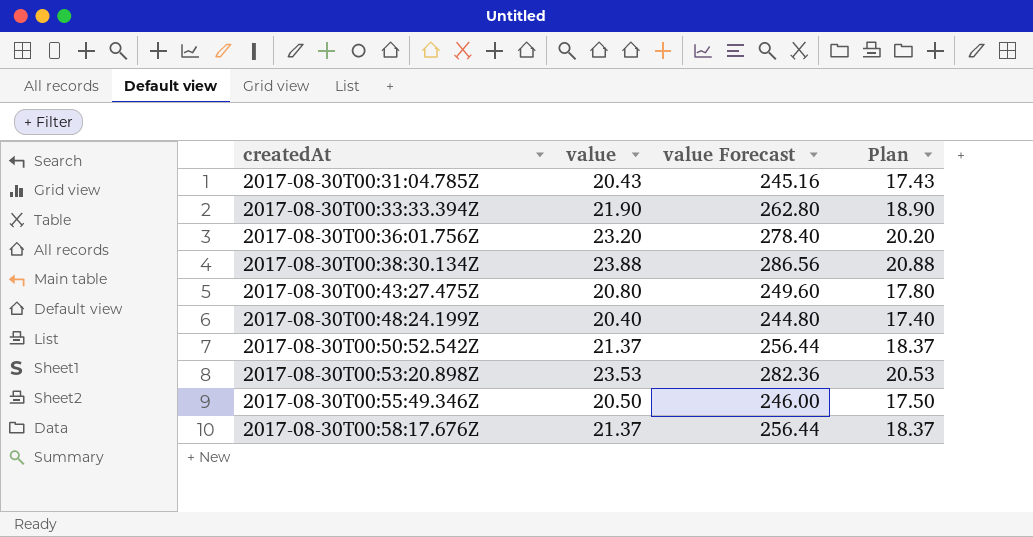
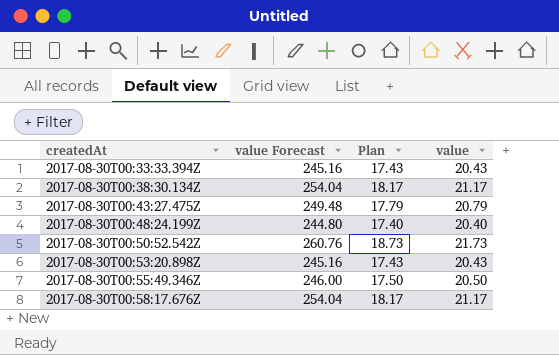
column value | position: 2 -> 4
row 2017-08-30T00:31:04.785Z: 20.43 | 245.16 | 17.43 -> none
row 2017-08-30T00:36:01.756Z: 23.20 | 278.40 | 20.20 -> none
2017-08-30T00:33:33.394Z | value Forecast: 262.80 -> 245.16
2017-08-30T00:33:33.394Z | Plan: 18.90 -> 17.43
2017-08-30T00:33:33.394Z | value: 21.90 -> 20.43
2017-08-30T00:38:30.134Z | value Forecast: 286.56 -> 254.04
2017-08-30T00:38:30.134Z | Plan: 20.88 -> 18.17
2017-08-30T00:38:30.134Z | value: 23.88 -> 21.17
2017-08-30T00:43:27.475Z | value Forecast: 249.60 -> 249.48
2017-08-30T00:43:27.475Z | Plan: 17.80 -> 17.79
2017-08-30T00:43:27.475Z | value: 20.80 -> 20.79
2017-08-30T00:50:52.542Z | value Forecast: 256.44 -> 260.76
2017-08-30T00:50:52.542Z | Plan: 18.37 -> 18.73
2017-08-30T00:50:52.542Z | value: 21.37 -> 21.73
2017-08-30T00:53:20.898Z | value Forecast: 282.36 -> 245.16
2017-08-30T00:53:20.898Z | Plan: 20.53 -> 17.43
2017-08-30T00:53:20.898Z | value: 23.53 -> 20.43
2017-08-30T00:58:17.676Z | value Forecast: 256.44 -> 254.04
2017-08-30T00:58:17.676Z | Plan: 18.37 -> 18.17
2017-08-30T00:58:17.676Z | value: 21.37 -> 21.17

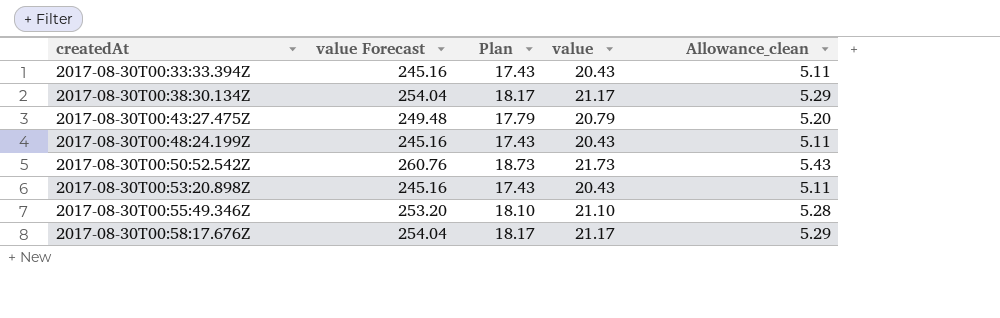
column Allowance_clean | formula: none -> [value] * 0.25
2017-08-30T00:48:24.199Z | value Forecast: 244.80 -> 245.16
2017-08-30T00:48:24.199Z | Plan: 17.40 -> 17.43
2017-08-30T00:48:24.199Z | value: 20.40 -> 20.43
2017-08-30T00:55:49.346Z | value Forecast: 246.00 -> 253.20
2017-08-30T00:55:49.346Z | Plan: 17.50 -> 18.10
2017-08-30T00:55:49.346Z | value: 20.50 -> 21.10

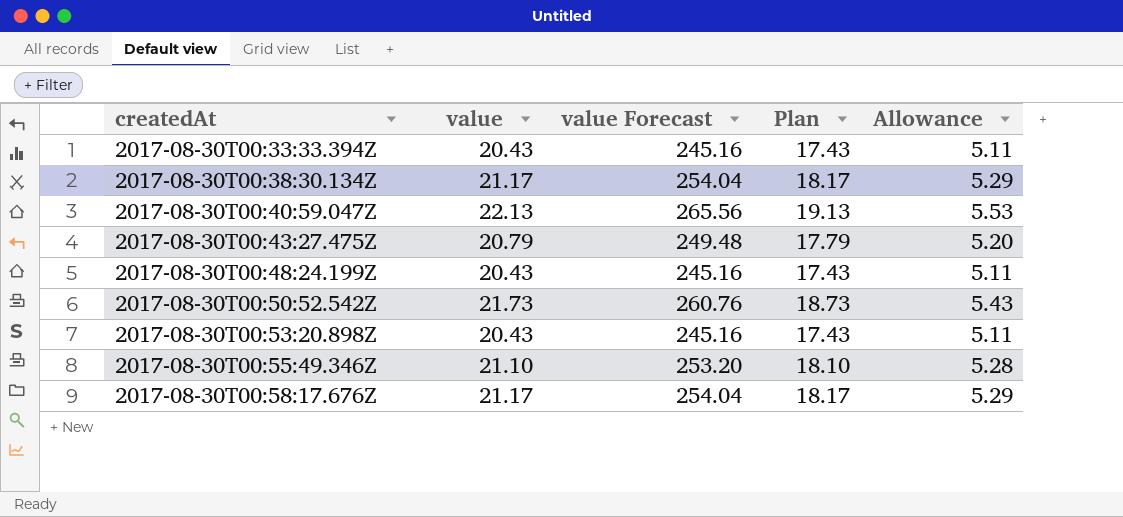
column value | position: 4 -> 2
column name: Allowance_clean -> Allowance
row 2017-08-30T00:40:59.047Z: none -> 22.13 | 265.56 | 19.13 | 5.53

